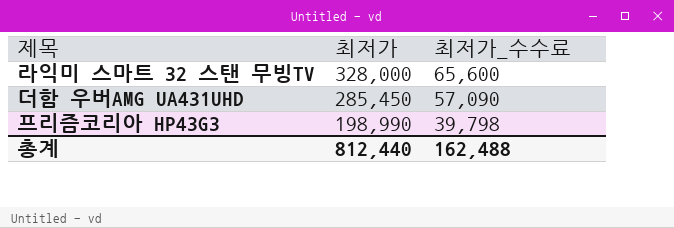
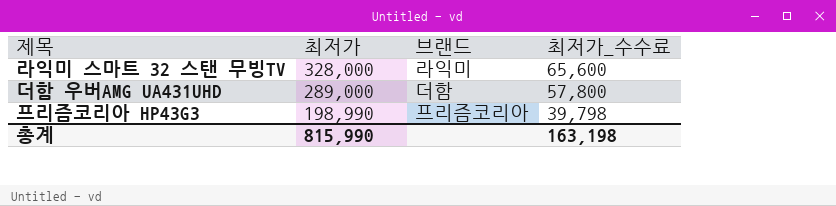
column 브랜드 | position: none -> 3
더함 우버AMG UA431UHD | 최저가: 285,450 -> 289,000
더함 우버AMG UA431UHD | 최저가_수수료: 57,090 -> 57,800
총계 | 최저가: 812,440 -> 815,990
총계 | 최저가_수수료: 162,488 -> 163,198

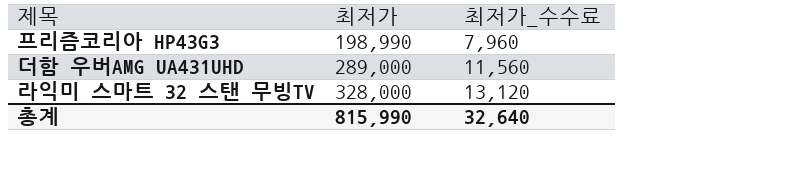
row order: 최저가 descending -> 최저가 ascending
column 브랜드 | position: 3 -> none
column 최저가_수수료 | formula: [최저가] * 0.2 -> [최저가] * 0.04
총계 | 최저가_수수료: 163,198 -> 32,640

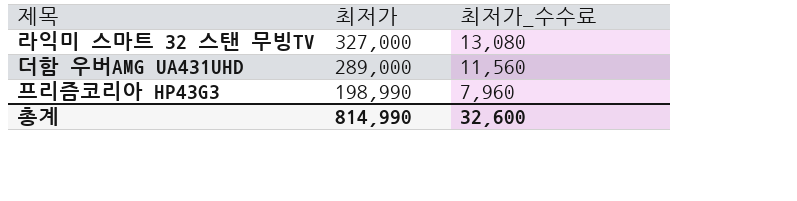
row order: 최저가 ascending -> 최저가 descending
라익미 스마트 32 스탠 무빙TV | 최저가: 328,000 -> 327,000
라익미 스마트 32 스탠 무빙TV | 최저가_수수료: 13,120 -> 13,080
총계 | 최저가: 815,990 -> 814,990
총계 | 최저가_수수료: 32,640 -> 32,600

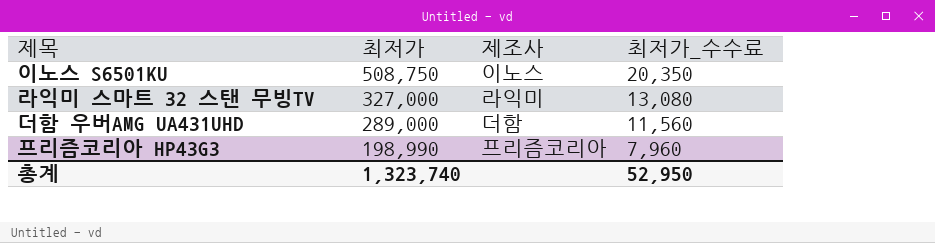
column 제조사 | position: none -> 3
row 이노스 S6501KU: none -> 508,750 | 이노스 | 20,350
총계 | 최저가: 814,990 -> 1,323,740
총계 | 최저가_수수료: 32,600 -> 52,950

